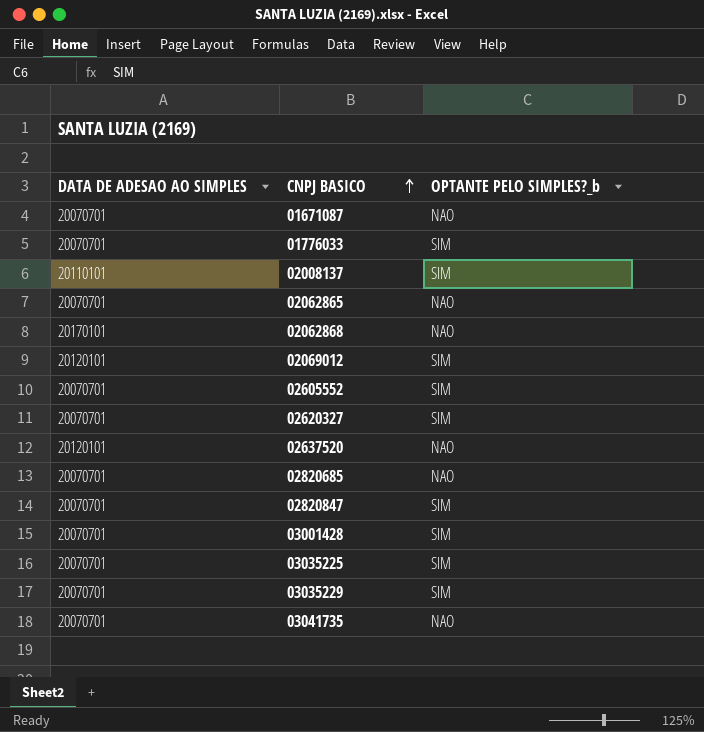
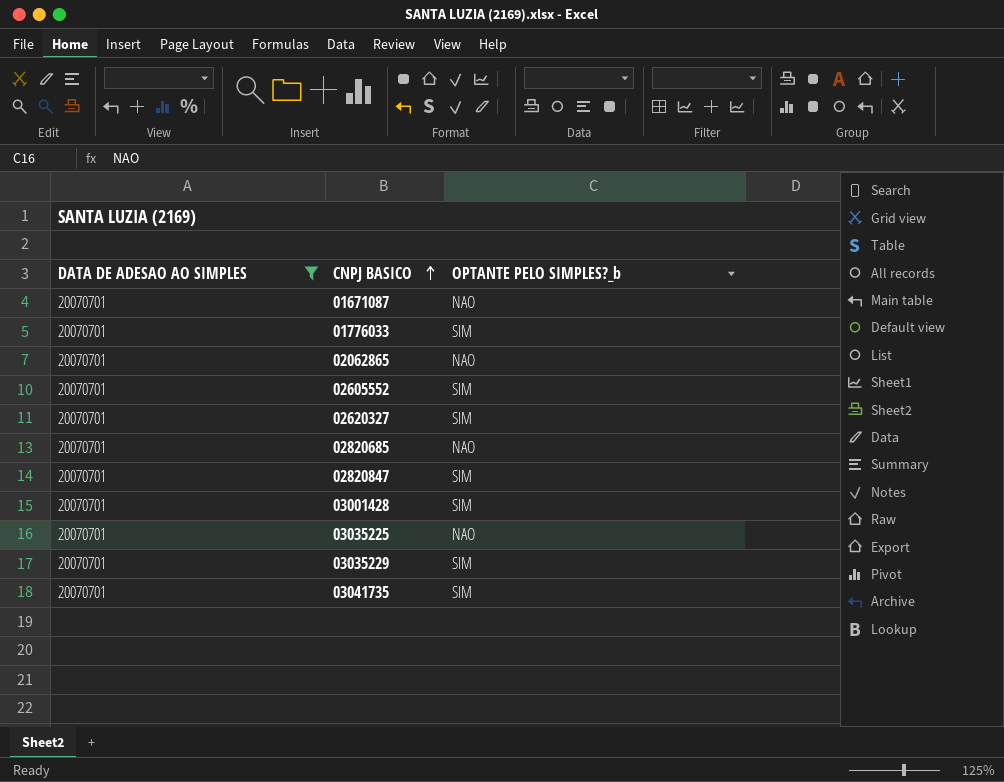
filter: none -> DATA DE ADESAO AO SIMPLES = 20070701
03035225 | OPTANTE PELO SIMPLES?_b: SIM -> NAO
03041735 | OPTANTE PELO SIMPLES?_b: NAO -> SIM

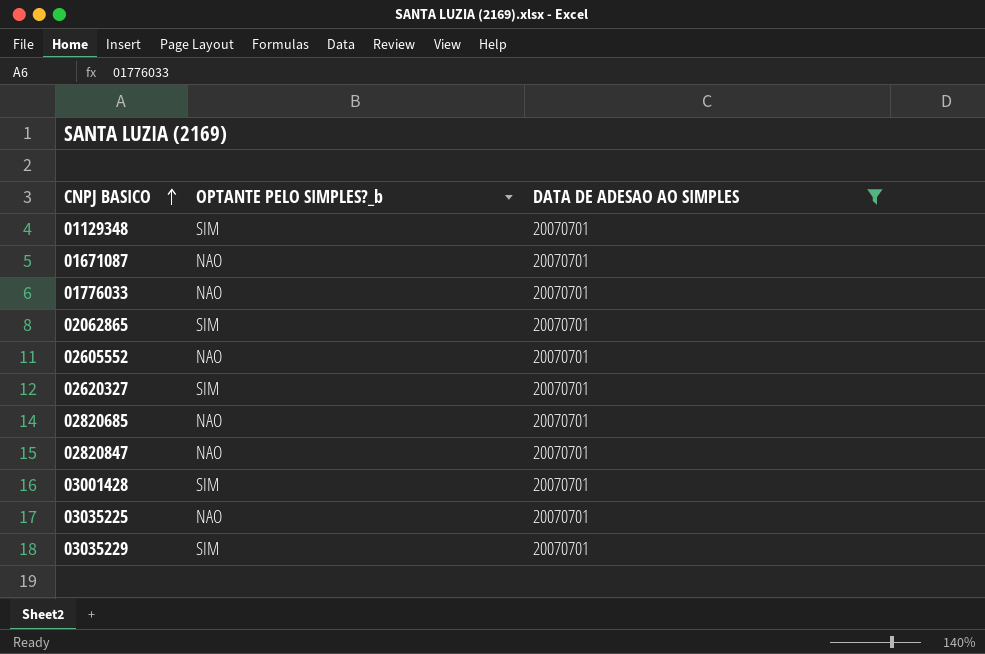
column DATA DE ADESAO AO SIMPLES | position: 1 -> 3
row 03041735: 20070701 | SIM -> none
row 01129348: none -> SIM | 20070701
01776033 | OPTANTE PELO SIMPLES?_b: SIM -> NAO
02062865 | OPTANTE PELO SIMPLES?_b: NAO -> SIM
02605552 | OPTANTE PELO SIMPLES?_b: SIM -> NAO
02820847 | OPTANTE PELO SIMPLES?_b: SIM -> NAO

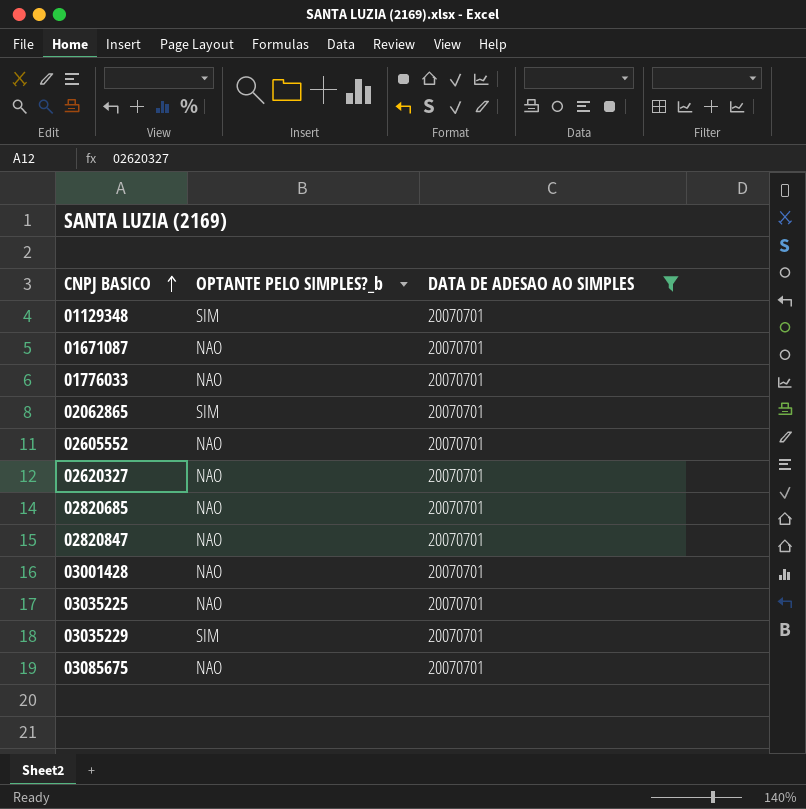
02620327 | OPTANTE PELO SIMPLES?_b: SIM -> NAO
03001428 | OPTANTE PELO SIMPLES?_b: SIM -> NAO
row 03085675: none -> NAO | 20070701

